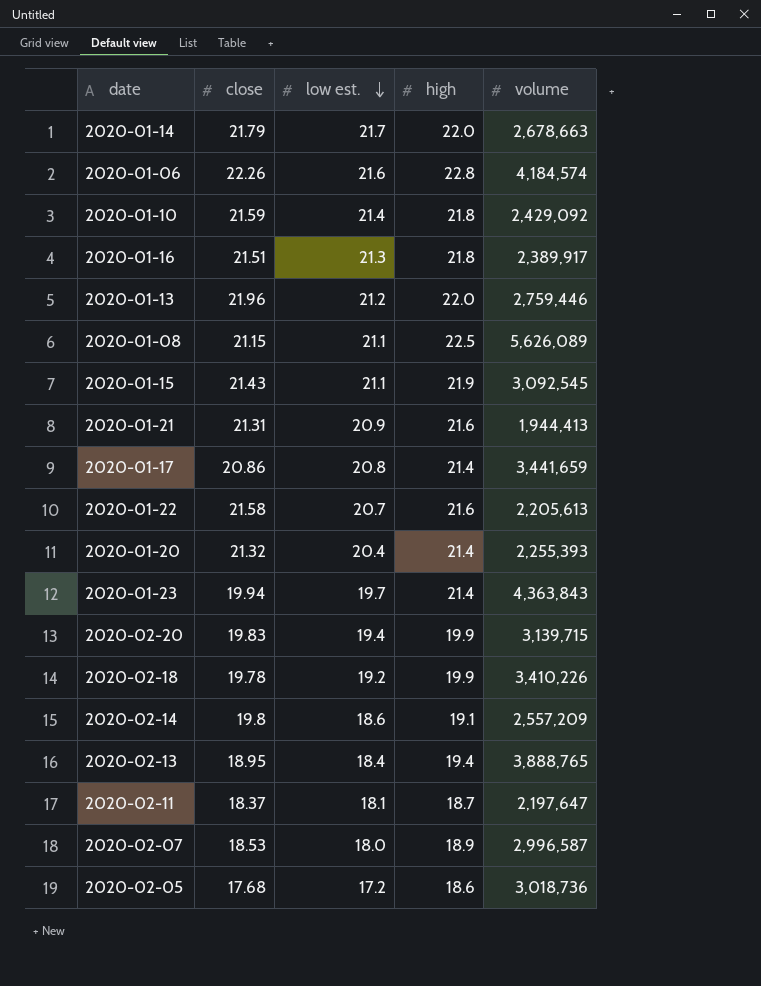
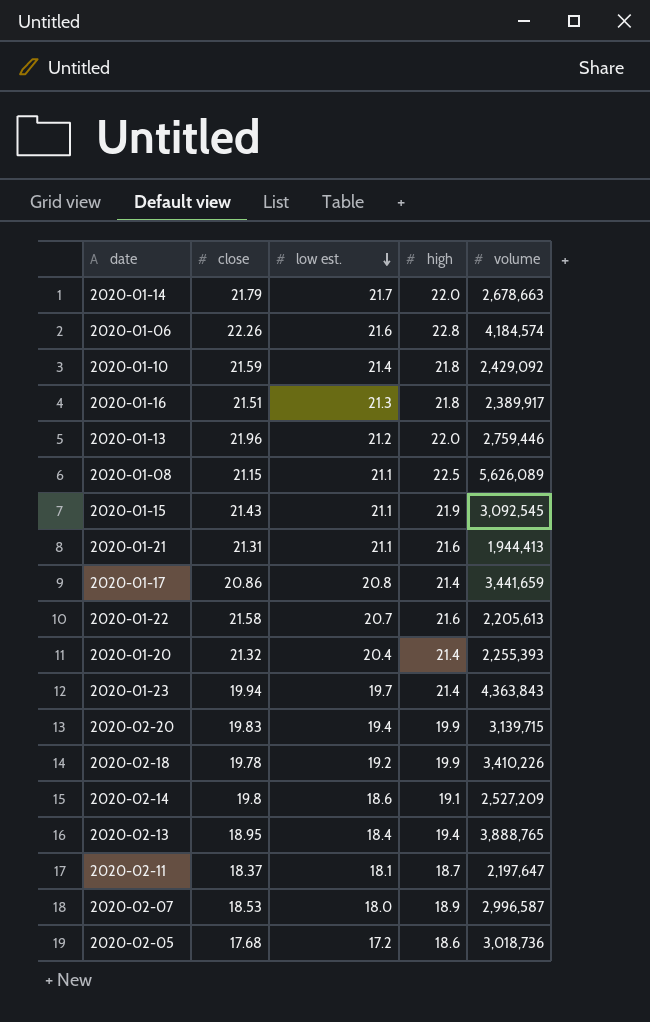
2020-01-21 | low est.: 20.9 -> 21.1
2020-02-14 | volume: 2,557,209 -> 2,527,209

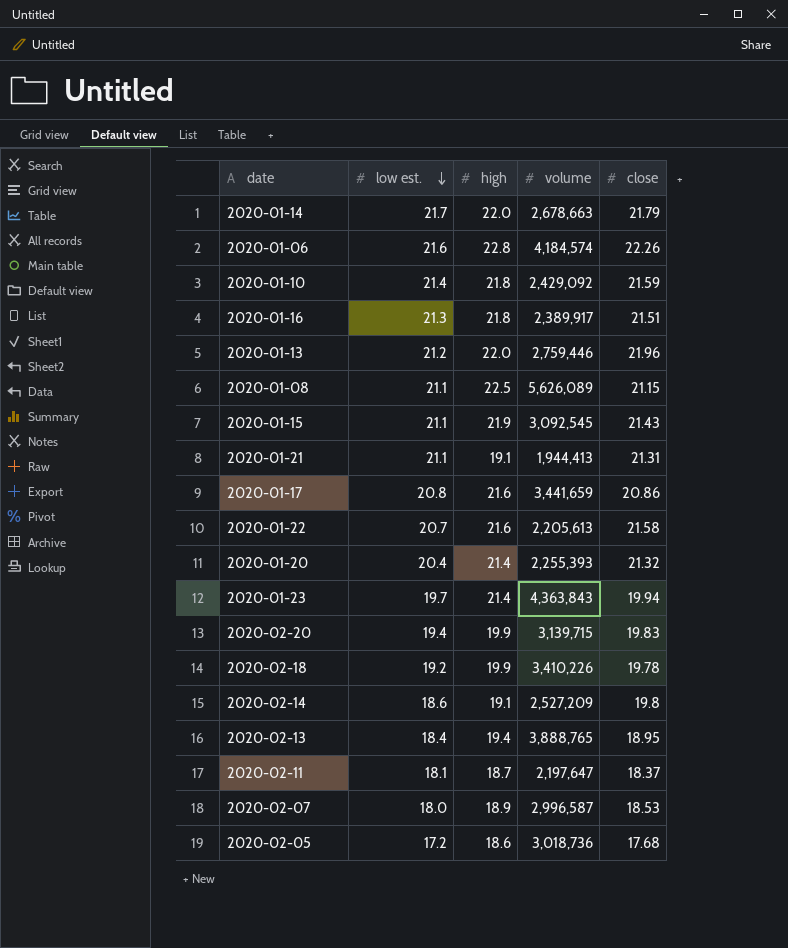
column close | position: 2 -> 5
2020-01-21 | high: 21.6 -> 19.1
2020-01-17 | high: 21.4 -> 21.6

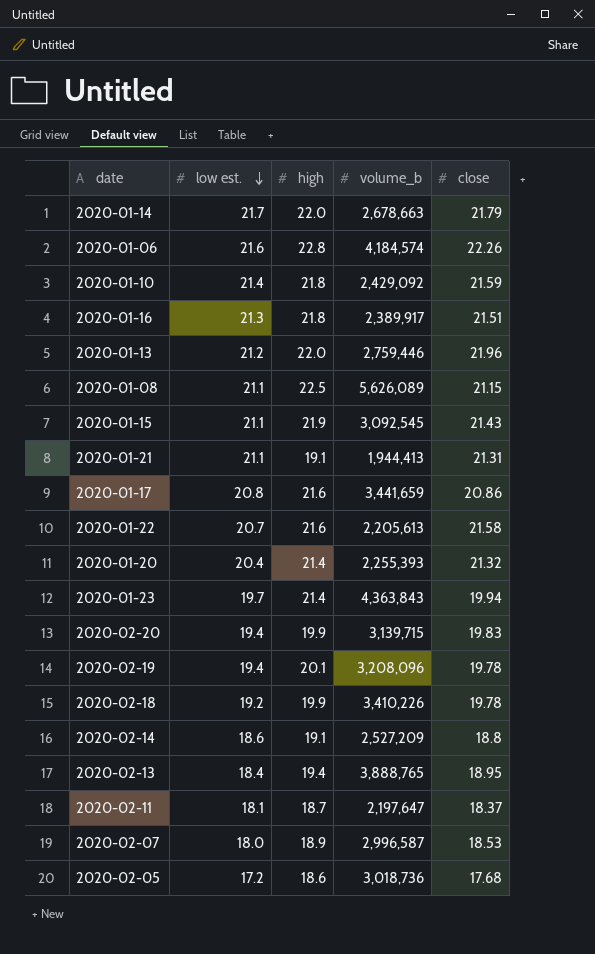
column name: volume -> volume_b
row 2020-02-19: none -> 19.4 | 20.1 | 3,208,096 | 19.78
2020-02-14 | close: 19.8 -> 18.8

